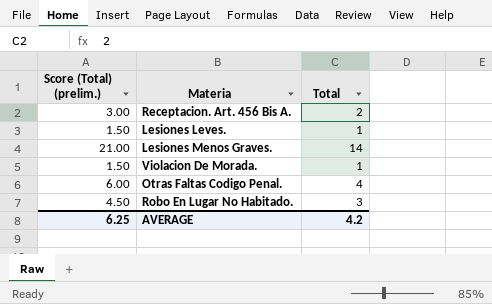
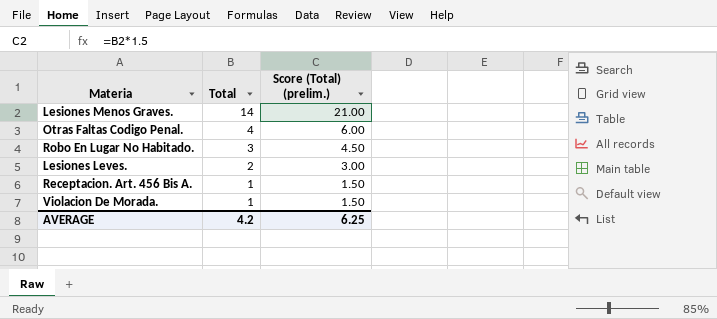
row order: none -> Total descending
column Score (Total) (prelim.) | position: 1 -> 3
Lesiones Leves. | Total: 1 -> 2
Lesiones Leves. | Score (Total) (prelim.): 1.50 -> 3.00
Receptacion. Art. 456 Bis A. | Total: 2 -> 1
Receptacion. Art. 456 Bis A. | Score (Total) (prelim.): 3.00 -> 1.50

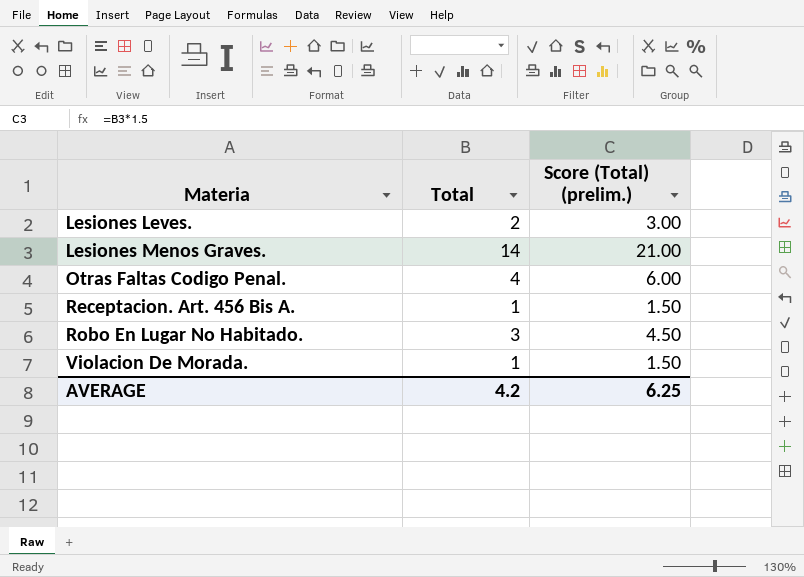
row order: Total descending -> Materia ascending

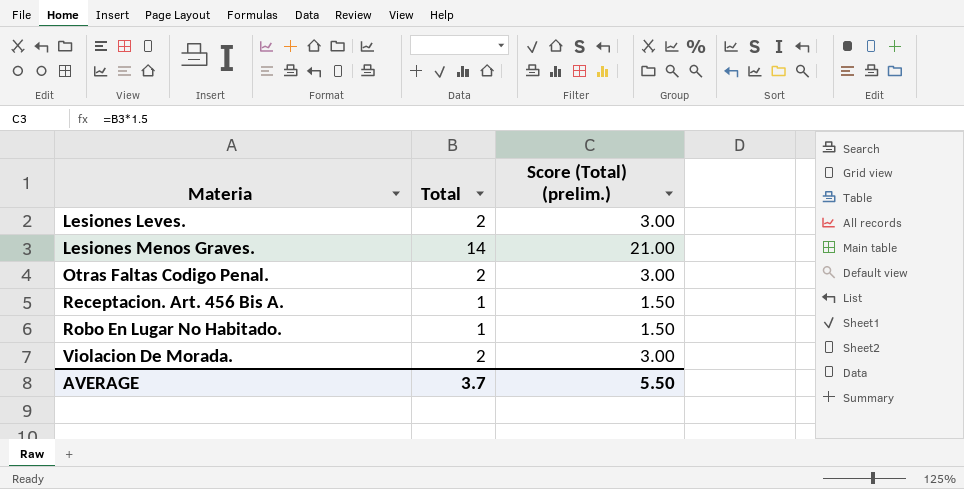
Otras Faltas Codigo Penal. | Total: 4 -> 2
Otras Faltas Codigo Penal. | Score (Total) (prelim.): 6.00 -> 3.00
Robo En Lugar No Habitado. | Total: 3 -> 1
Robo En Lugar No Habitado. | Score (Total) (prelim.): 4.50 -> 1.50
Violacion De Morada. | Total: 1 -> 2
Violacion De Morada. | Score (Total) (prelim.): 1.50 -> 3.00
AVERAGE | Total: 4.2 -> 3.7
AVERAGE | Score (Total) (prelim.): 6.25 -> 5.50

